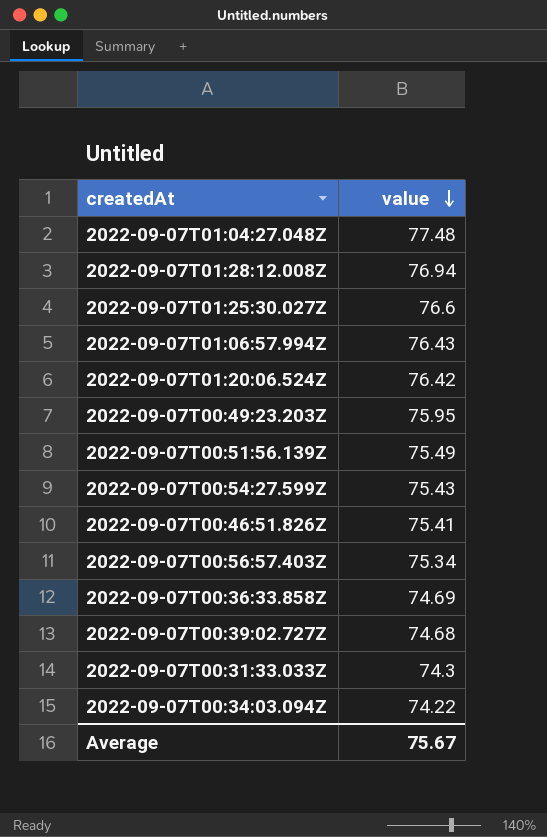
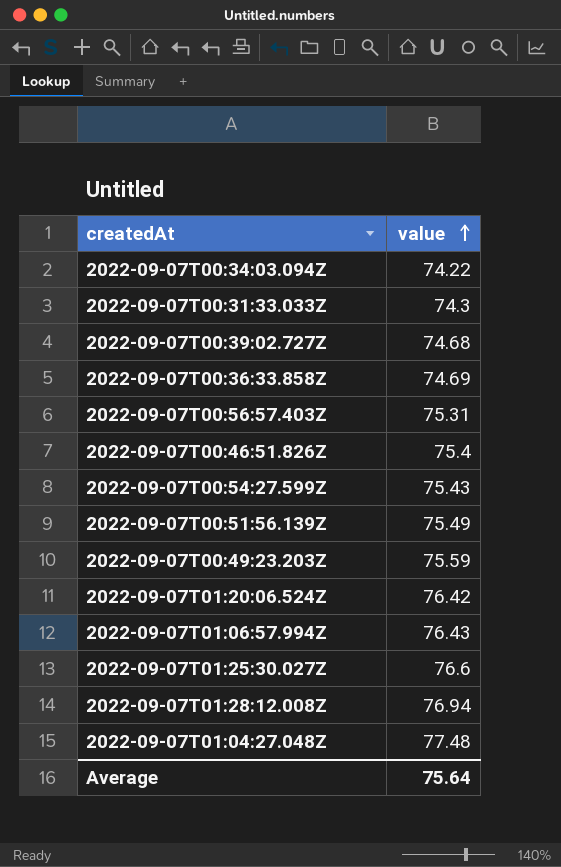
row order: value descending -> value ascending
2022-09-07T00:56:57.403Z | value: 75.34 -> 75.31
2022-09-07T00:46:51.826Z | value: 75.41 -> 75.4
2022-09-07T00:49:23.203Z | value: 75.95 -> 75.59
Average | value: 75.67 -> 75.64

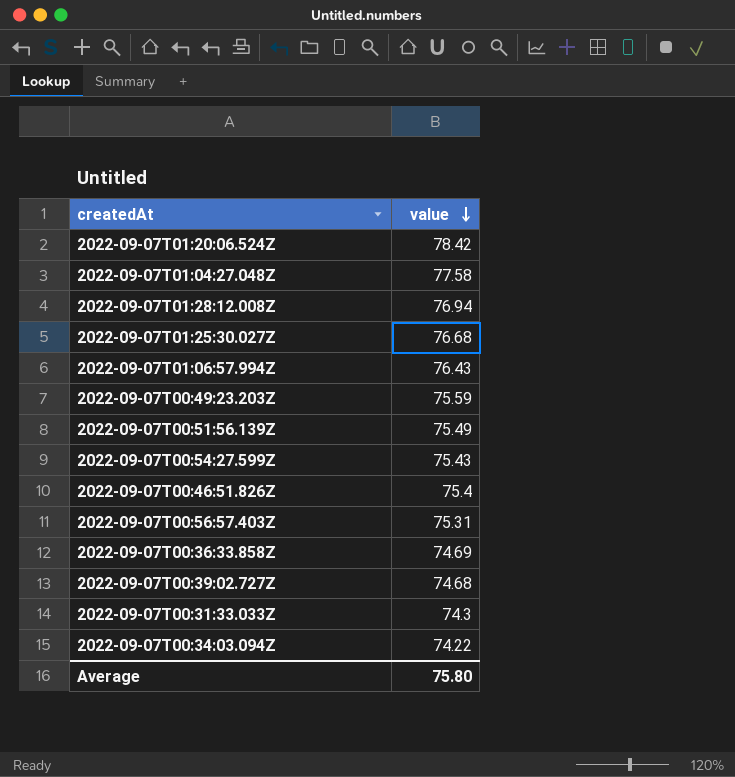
row order: value ascending -> value descending
2022-09-07T01:20:06.524Z | value: 76.42 -> 78.42
2022-09-07T01:04:27.048Z | value: 77.48 -> 77.58
2022-09-07T01:25:30.027Z | value: 76.6 -> 76.68
Average | value: 75.64 -> 75.80

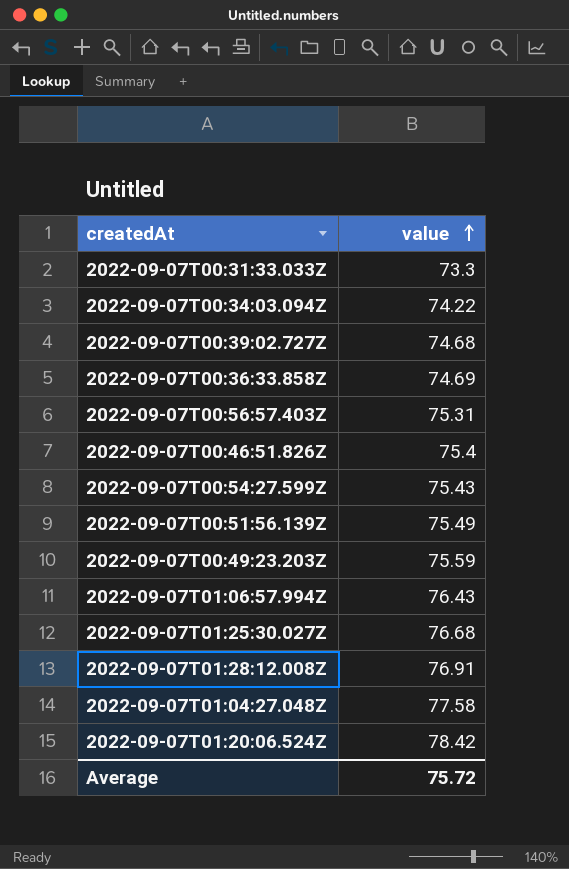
row order: value descending -> value ascending
2022-09-07T00:31:33.033Z | value: 74.3 -> 73.3
2022-09-07T01:28:12.008Z | value: 76.94 -> 76.91
Average | value: 75.80 -> 75.72

